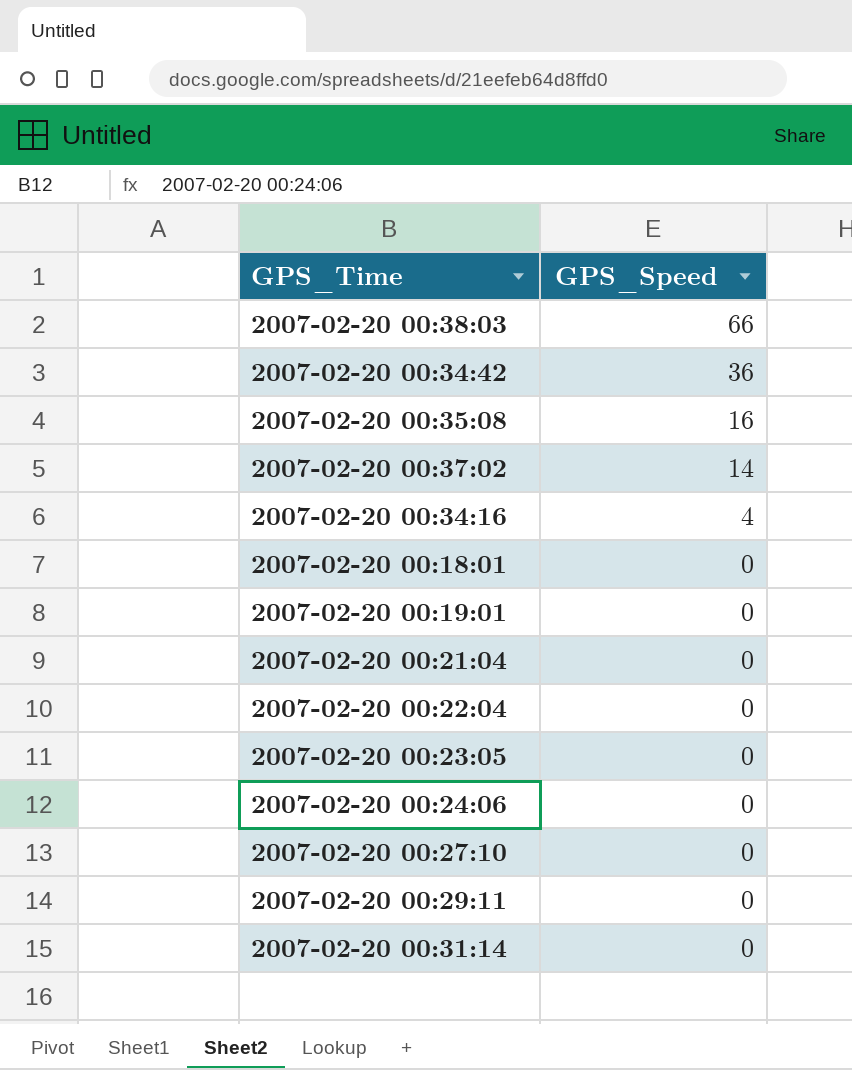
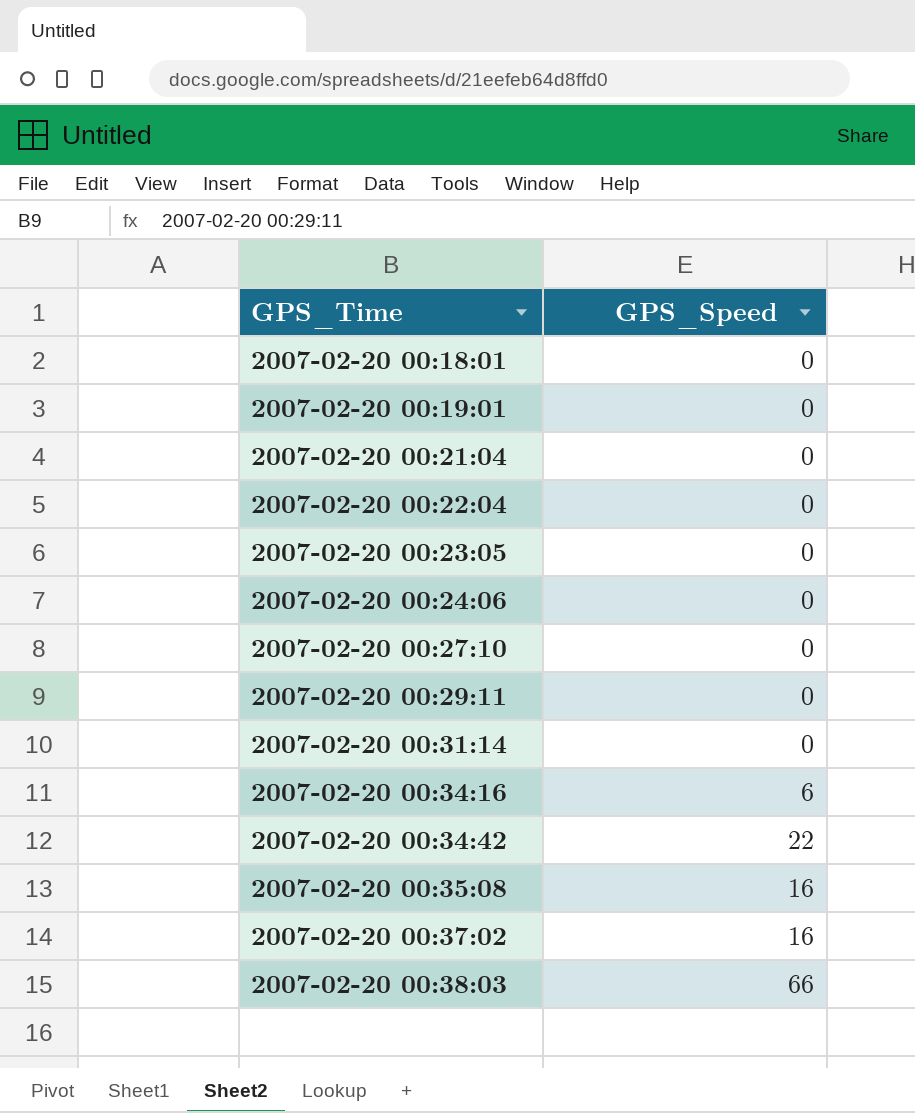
row order: GPS_Speed descending -> GPS_Time ascending
2007-02-20 00:34:16 | GPS_Speed: 4 -> 6
2007-02-20 00:34:42 | GPS_Speed: 36 -> 22
2007-02-20 00:37:02 | GPS_Speed: 14 -> 16

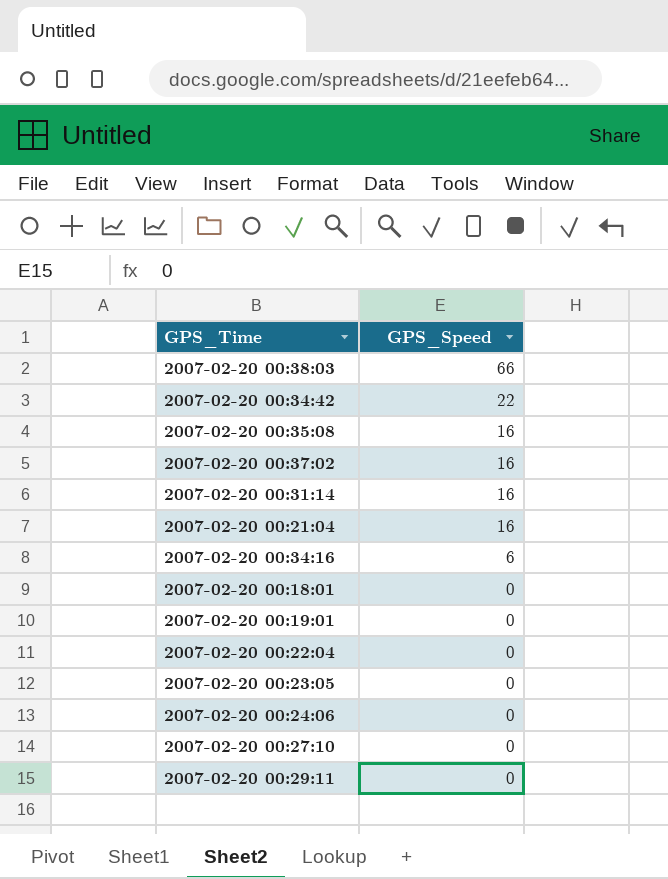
row order: GPS_Time ascending -> GPS_Speed descending
2007-02-20 00:31:14 | GPS_Speed: 0 -> 16
2007-02-20 00:21:04 | GPS_Speed: 0 -> 16

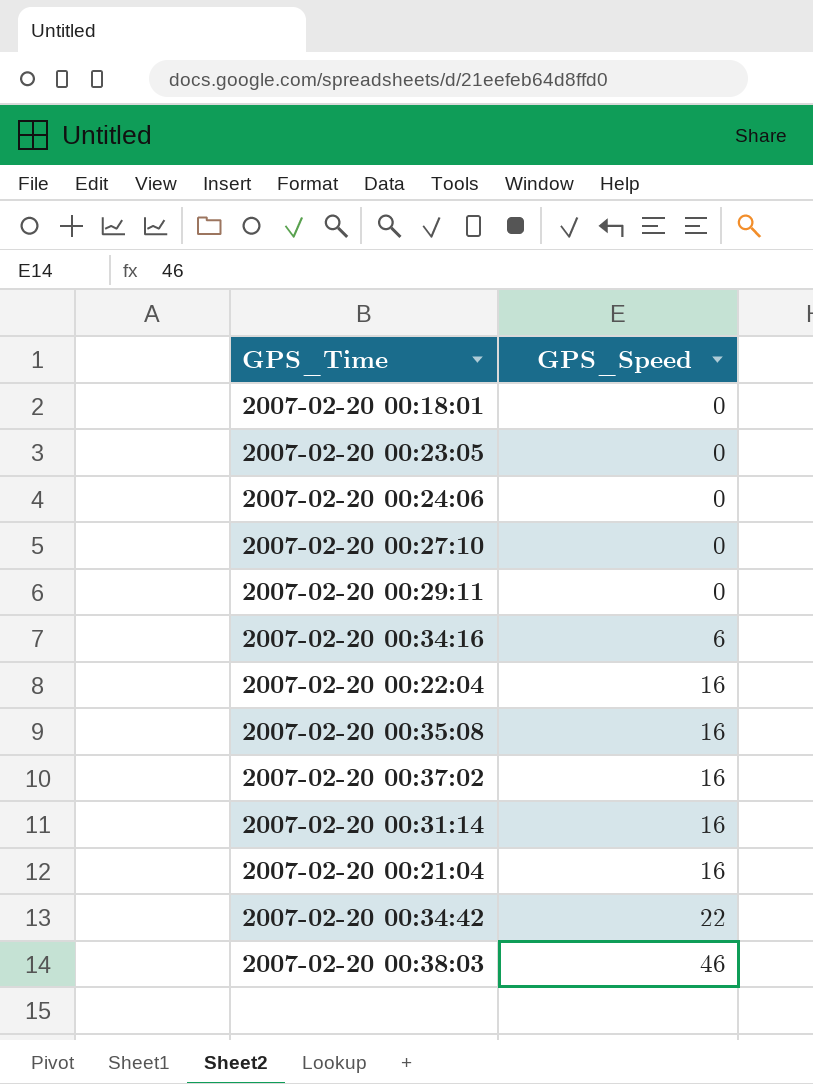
row order: GPS_Speed descending -> GPS_Speed ascending
row 2007-02-20 00:19:01: 0 -> none
2007-02-20 00:22:04 | GPS_Speed: 0 -> 16
2007-02-20 00:38:03 | GPS_Speed: 66 -> 46

